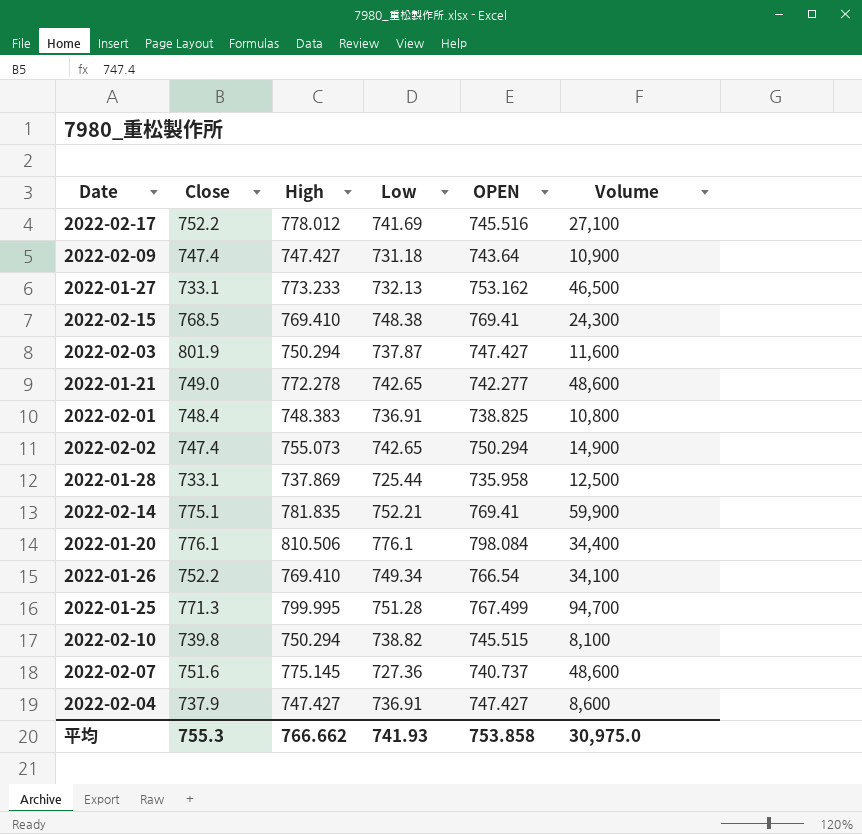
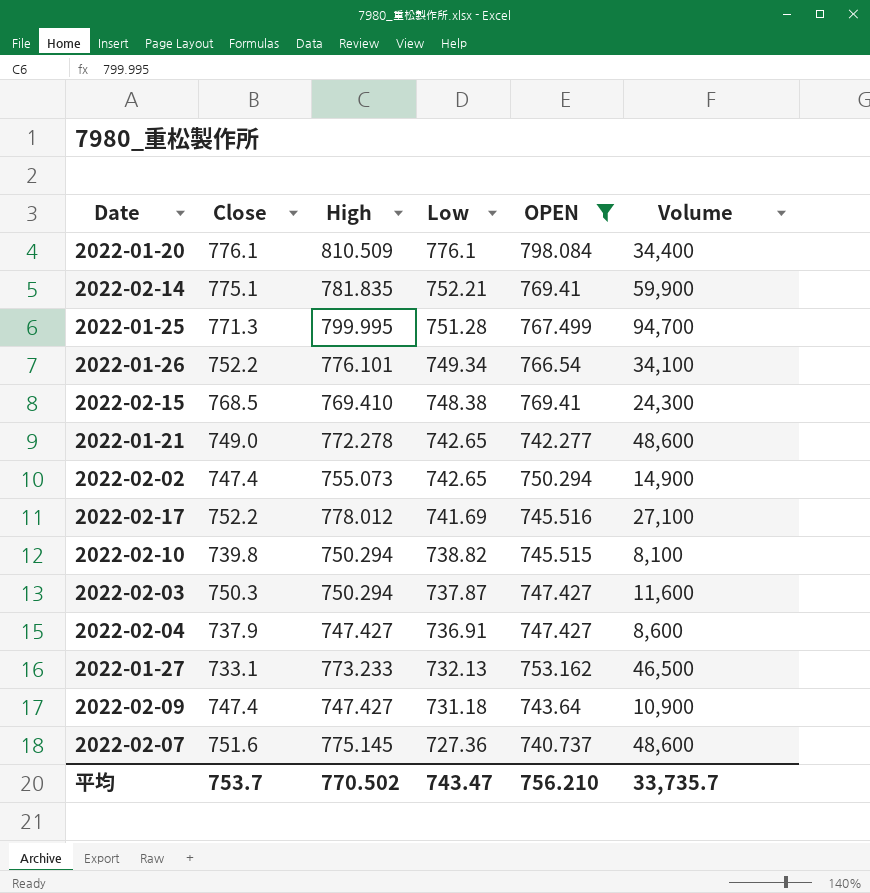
filter: none -> OPEN >= 740.737
row order: none -> Low descending
2022-01-20 | High: 810.506 -> 810.509
2022-01-26 | High: 769.410 -> 776.101
2022-02-03 | Close: 801.9 -> 750.3
平均 | Close: 755.3 -> 753.7
平均 | High: 766.662 -> 770.502
平均 | Low: 741.93 -> 743.47
平均 | OPEN: 753.858 -> 756.210
平均 | Volume: 30,975.0 -> 33,735.7

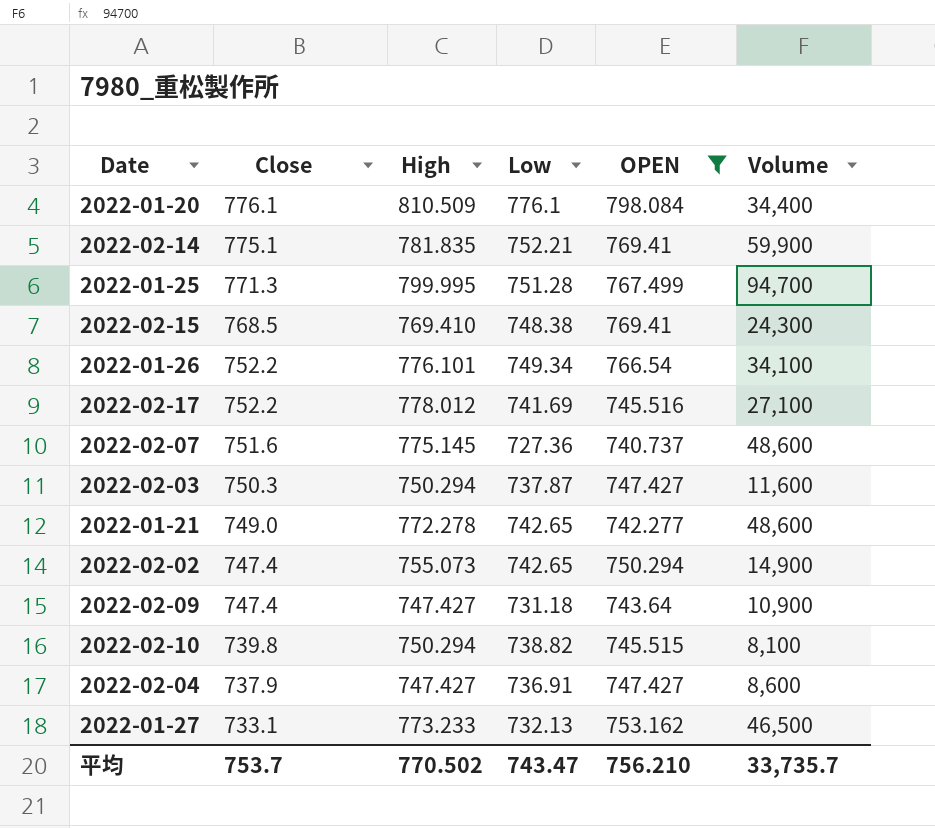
row order: Low descending -> Close descending

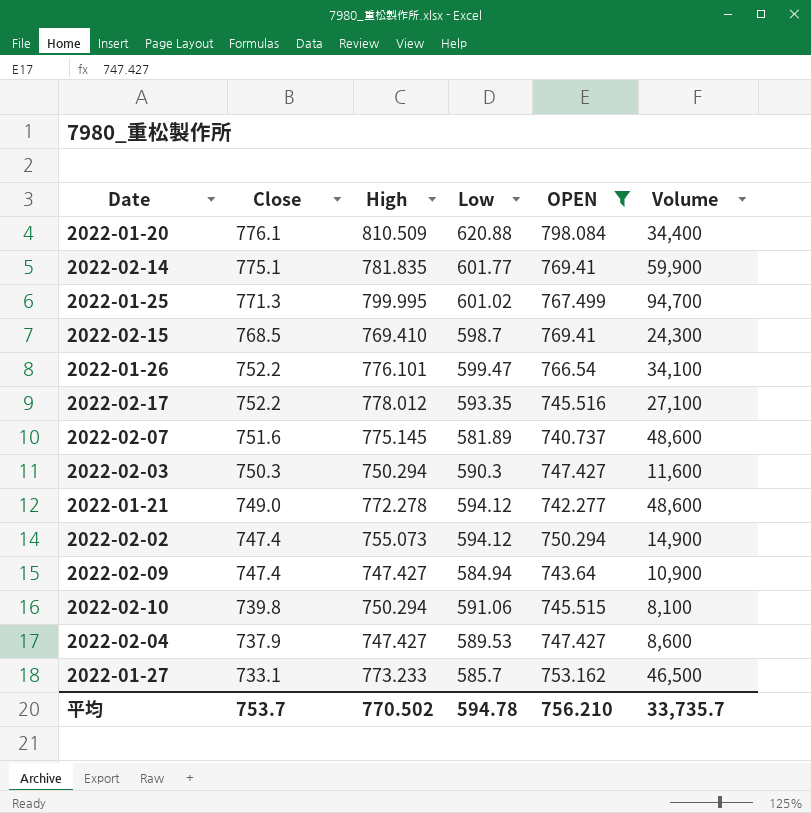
2022-01-20 | Low: 776.1 -> 620.88
2022-02-14 | Low: 752.21 -> 601.77
2022-01-25 | Low: 751.28 -> 601.02
2022-02-15 | Low: 748.38 -> 598.7
2022-01-26 | Low: 749.34 -> 599.47
2022-02-17 | Low: 741.69 -> 593.35
2022-02-07 | Low: 727.36 -> 581.89
2022-02-03 | Low: 737.87 -> 590.3
2022-01-21 | Low: 742.65 -> 594.12
2022-02-02 | Low: 742.65 -> 594.12
2022-02-09 | Low: 731.18 -> 584.94
2022-02-10 | Low: 738.82 -> 591.06
2022-02-04 | Low: 736.91 -> 589.53
2022-01-27 | Low: 732.13 -> 585.7
平均 | Low: 743.47 -> 594.78

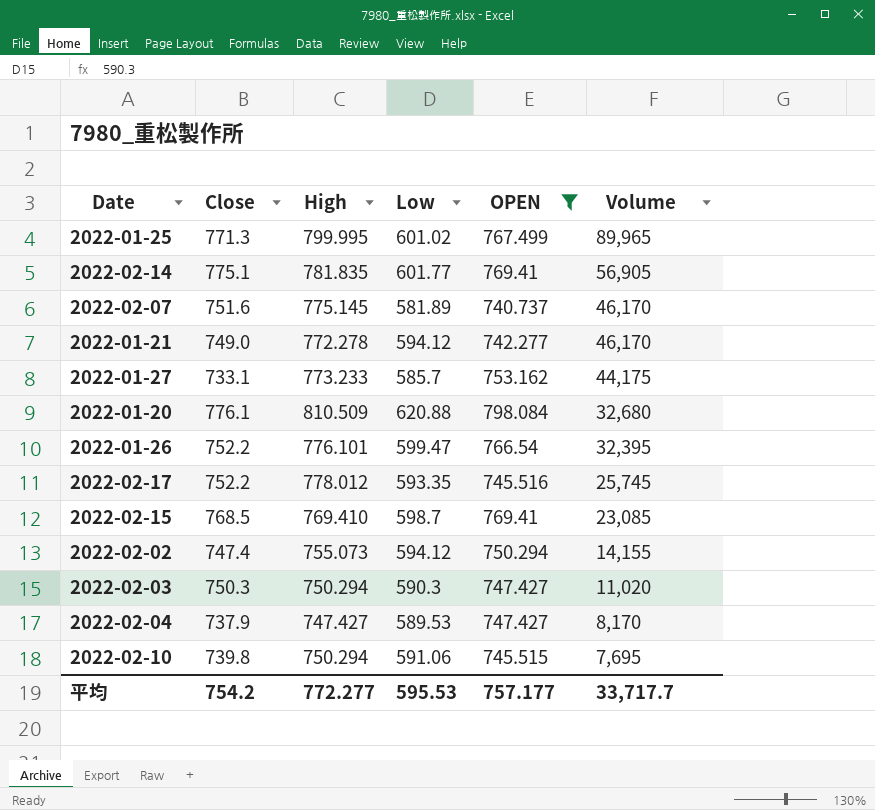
row order: Close descending -> Volume descending
row 2022-02-09: 747.4 | 747.427 | 584.94 | 743.64 | 10,900 -> none
2022-01-25 | Volume: 94,700 -> 89,965
2022-02-14 | Volume: 59,900 -> 56,905
2022-02-07 | Volume: 48,600 -> 46,170
2022-01-21 | Volume: 48,600 -> 46,170
2022-01-27 | Volume: 46,500 -> 44,175
2022-01-20 | Volume: 34,400 -> 32,680
2022-01-26 | Volume: 34,100 -> 32,395
2022-02-17 | Volume: 27,100 -> 25,745
2022-02-15 | Volume: 24,300 -> 23,085
2022-02-02 | Volume: 14,900 -> 14,155
2022-02-03 | Volume: 11,600 -> 11,020
2022-02-04 | Volume: 8,600 -> 8,170
2022-02-10 | Volume: 8,100 -> 7,695
平均 | Close: 753.7 -> 754.2
平均 | High: 770.502 -> 772.277
平均 | Low: 594.78 -> 595.53
平均 | OPEN: 756.210 -> 757.177
平均 | Volume: 33,735.7 -> 33,717.7

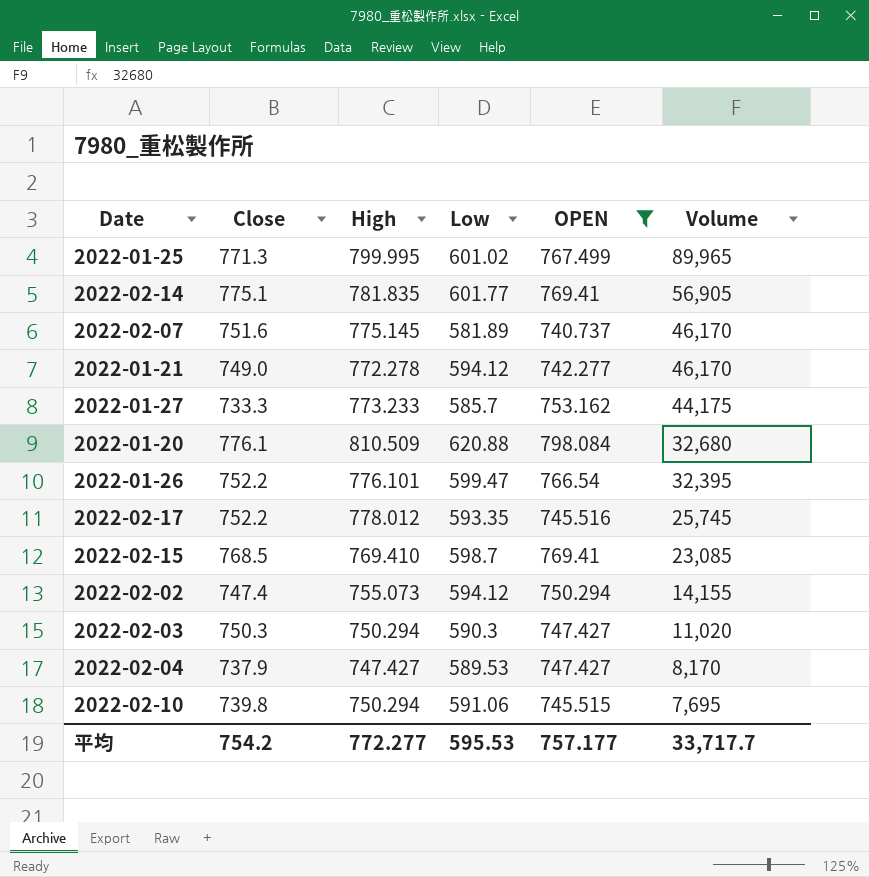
2022-01-27 | Close: 733.1 -> 733.3

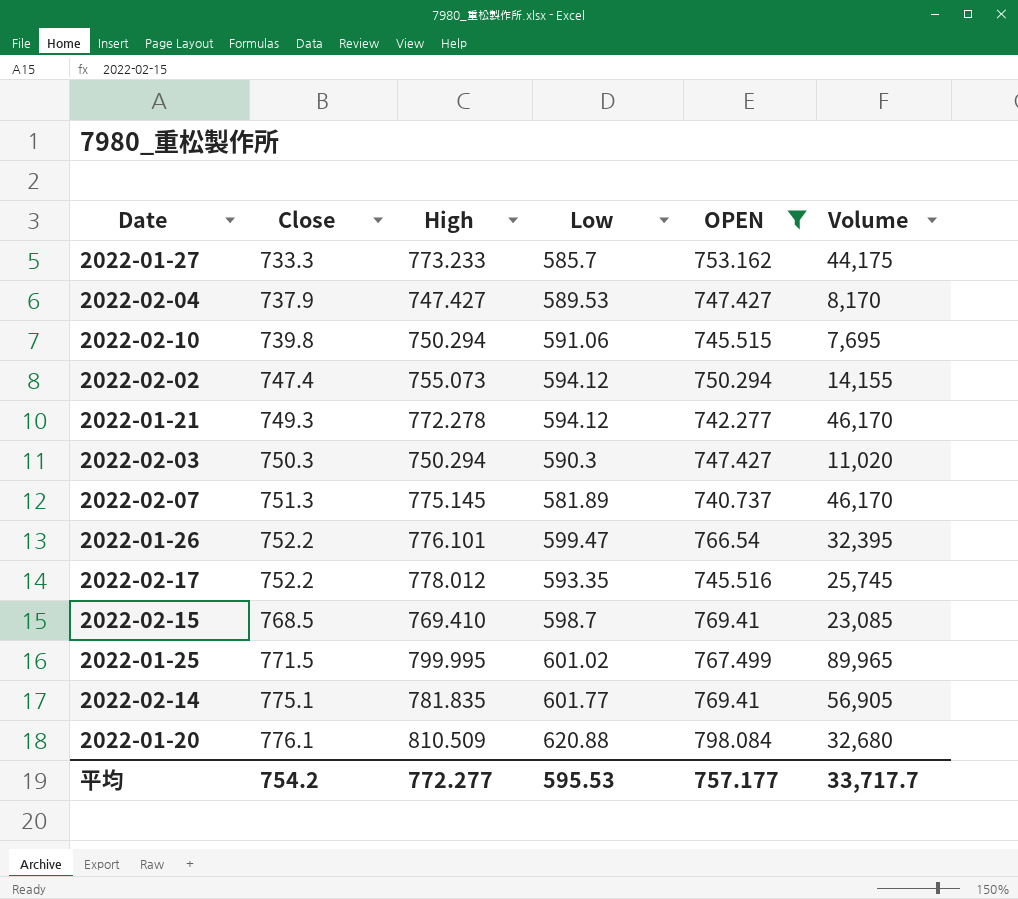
row order: Volume descending -> Close ascending
2022-01-21 | Close: 749.0 -> 749.3
2022-02-07 | Close: 751.6 -> 751.3
2022-01-25 | Close: 771.3 -> 771.5

